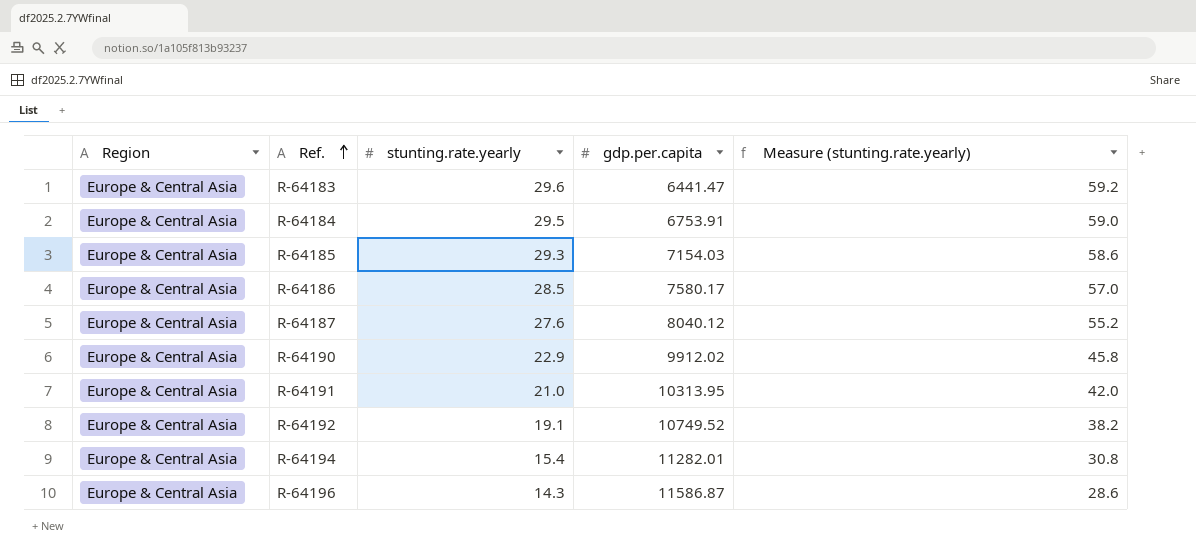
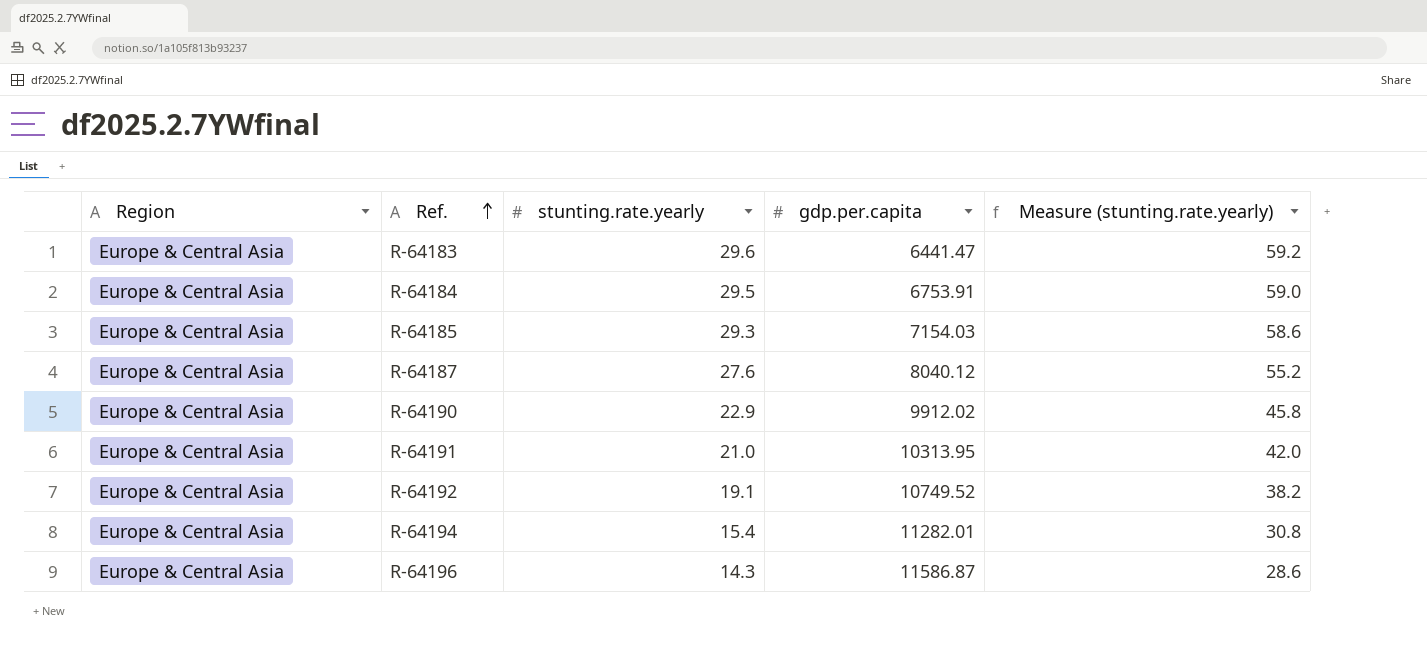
row R-64186: Europe & Central Asia | 28.5 | 7580.17 | 57.0 -> none

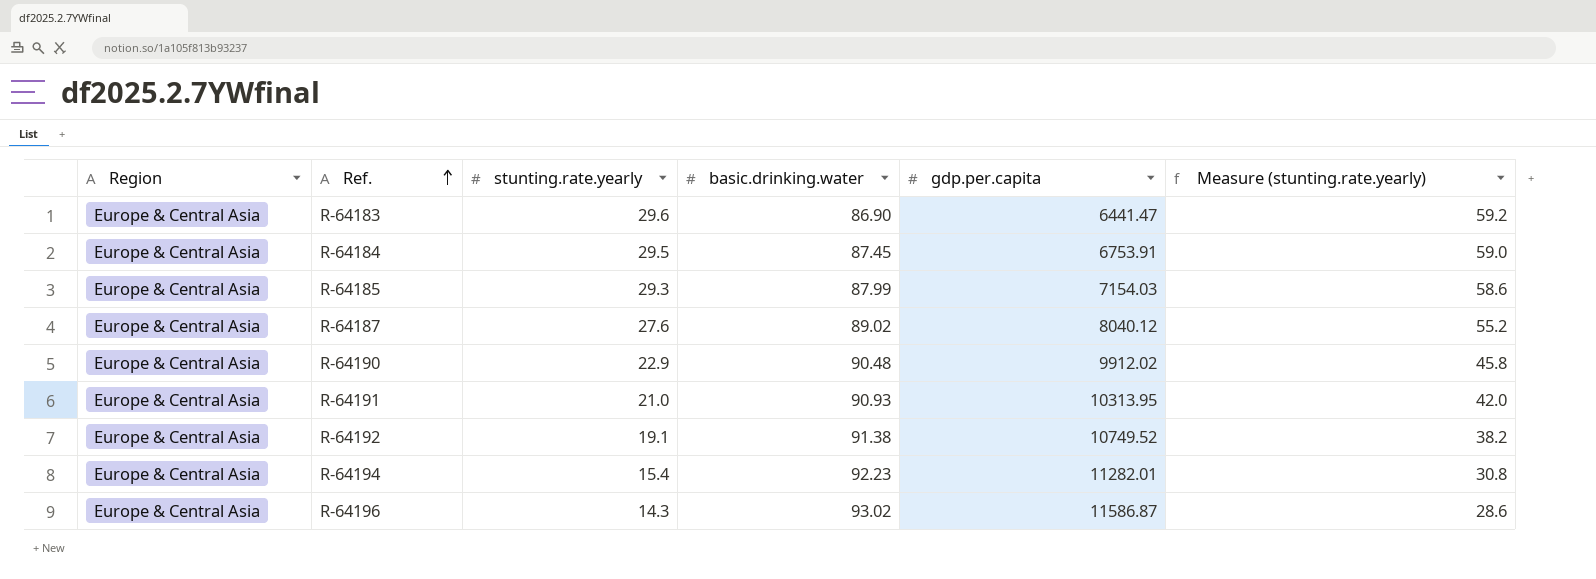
column basic.drinking.water | position: none -> 4

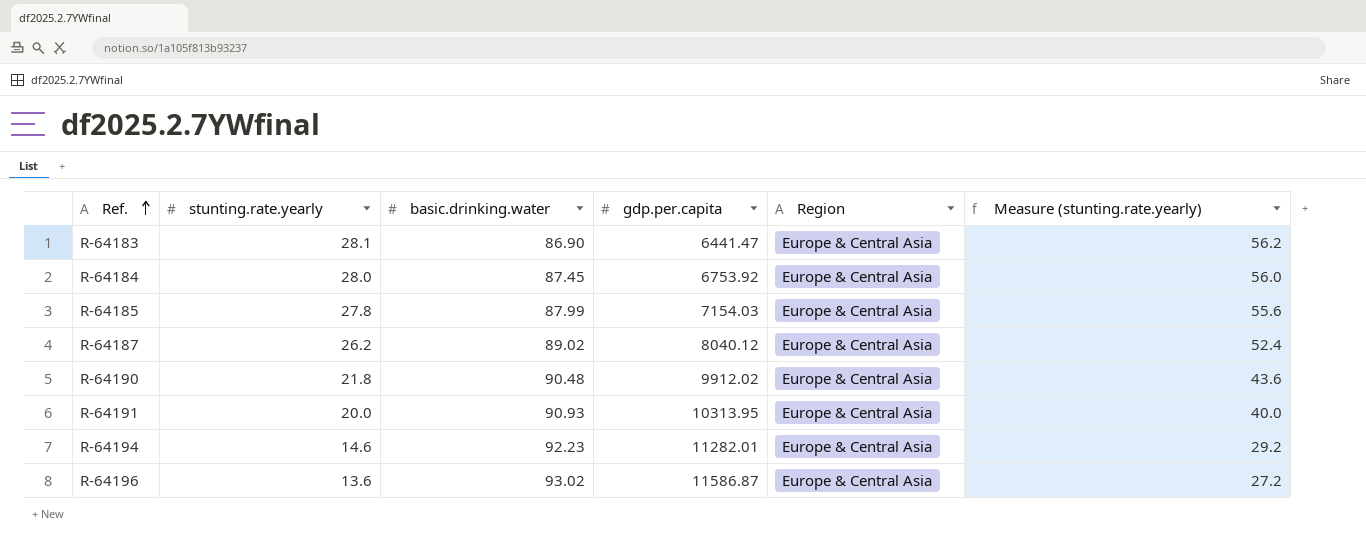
column Region | position: 1 -> 5
row R-64192: Europe & Central Asia | 19.1 | 91.38 | 10749.52 | 38.2 -> none
R-64183 | stunting.rate.yearly: 29.6 -> 28.1
R-64183 | Measure (stunting.rate.yearly): 59.2 -> 56.2
R-64184 | stunting.rate.yearly: 29.5 -> 28.0
R-64184 | gdp.per.capita: 6753.91 -> 6753.92
R-64184 | Measure (stunting.rate.yearly): 59.0 -> 56.0
R-64185 | stunting.rate.yearly: 29.3 -> 27.8
R-64185 | Measure (stunting.rate.yearly): 58.6 -> 55.6
R-64187 | stunting.rate.yearly: 27.6 -> 26.2
R-64187 | Measure (stunting.rate.yearly): 55.2 -> 52.4
R-64190 | stunting.rate.yearly: 22.9 -> 21.8
R-64190 | Measure (stunting.rate.yearly): 45.8 -> 43.6
R-64191 | stunting.rate.yearly: 21.0 -> 20.0
R-64191 | Measure (stunting.rate.yearly): 42.0 -> 40.0
R-64194 | stunting.rate.yearly: 15.4 -> 14.6
R-64194 | Measure (stunting.rate.yearly): 30.8 -> 29.2
R-64196 | stunting.rate.yearly: 14.3 -> 13.6
R-64196 | Measure (stunting.rate.yearly): 28.6 -> 27.2

